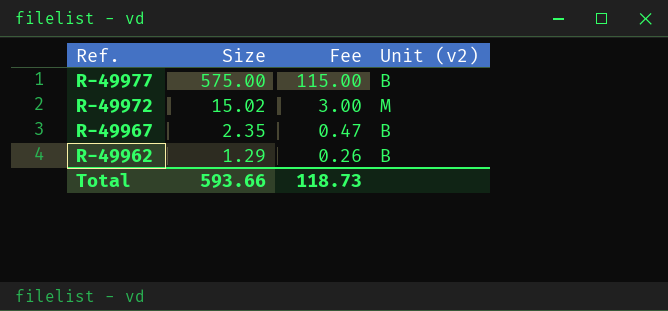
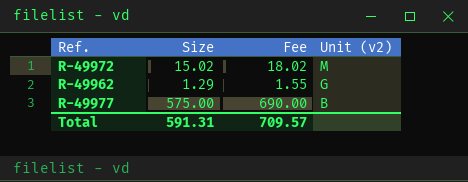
row order: Ref. descending -> Unit (v2) descending
column Fee | formula: [Size] * 0.2 -> [Size] * 1.2
row R-49967: 2.35 | 0.47 | B -> none
R-49962 | Unit (v2): B -> G
Total | Size: 593.66 -> 591.31
Total | Fee: 118.73 -> 709.57

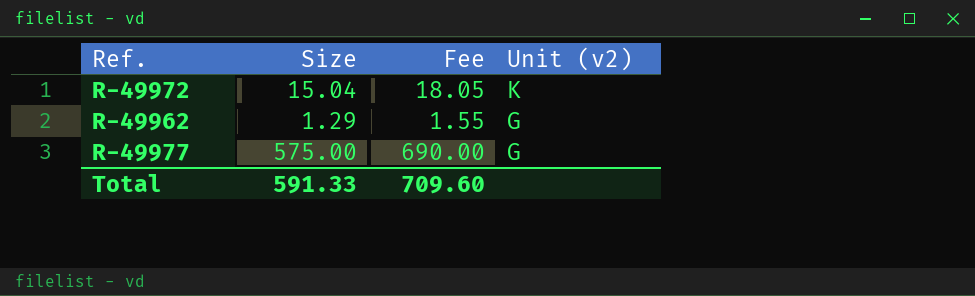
R-49972 | Size: 15.02 -> 15.04
R-49972 | Fee: 18.02 -> 18.05
R-49972 | Unit (v2): M -> K
R-49977 | Unit (v2): B -> G
Total | Size: 591.31 -> 591.33
Total | Fee: 709.57 -> 709.60

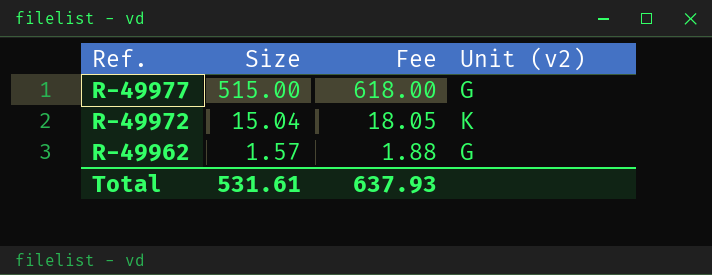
row order: Unit (v2) descending -> Ref. descending
R-49977 | Size: 575.00 -> 515.00
R-49977 | Fee: 690.00 -> 618.00
R-49962 | Size: 1.29 -> 1.57
R-49962 | Fee: 1.55 -> 1.88
Total | Size: 591.33 -> 531.61
Total | Fee: 709.60 -> 637.93

